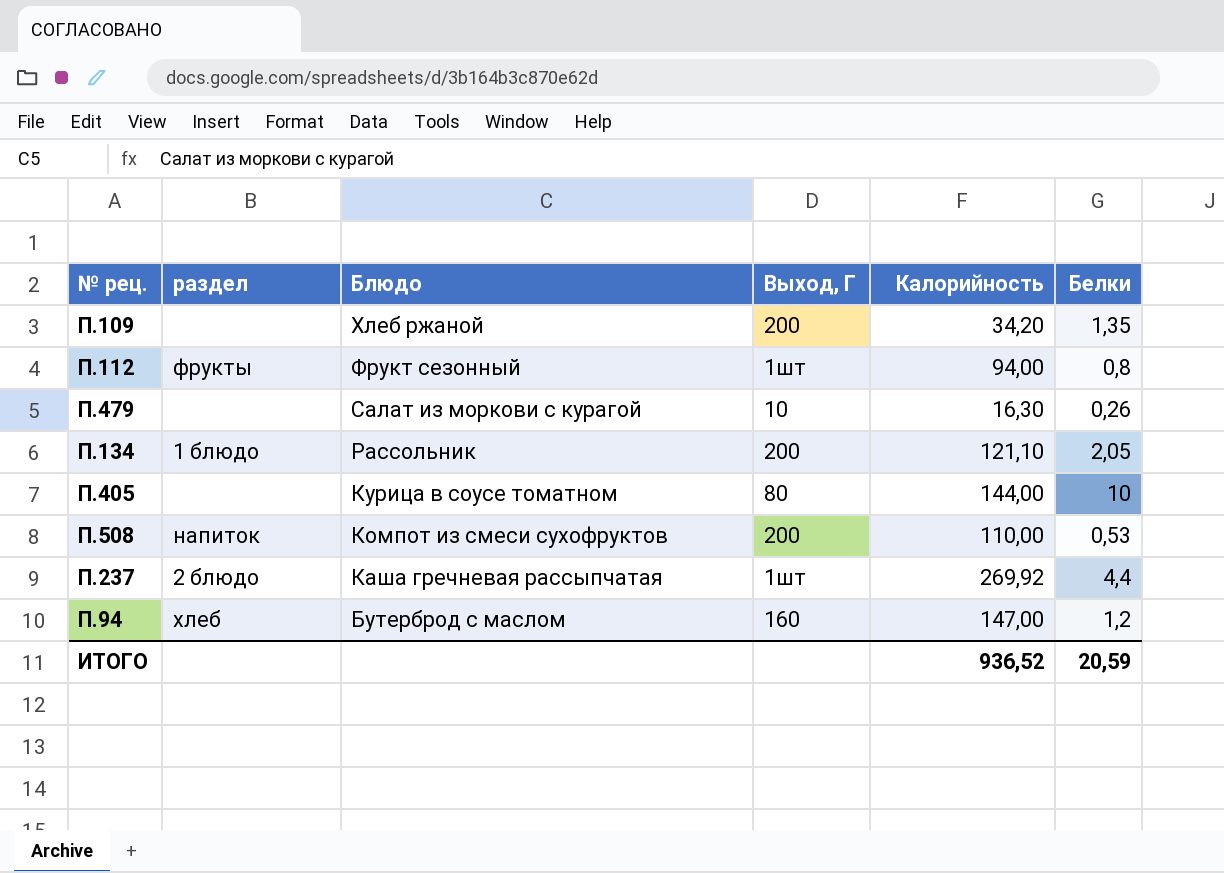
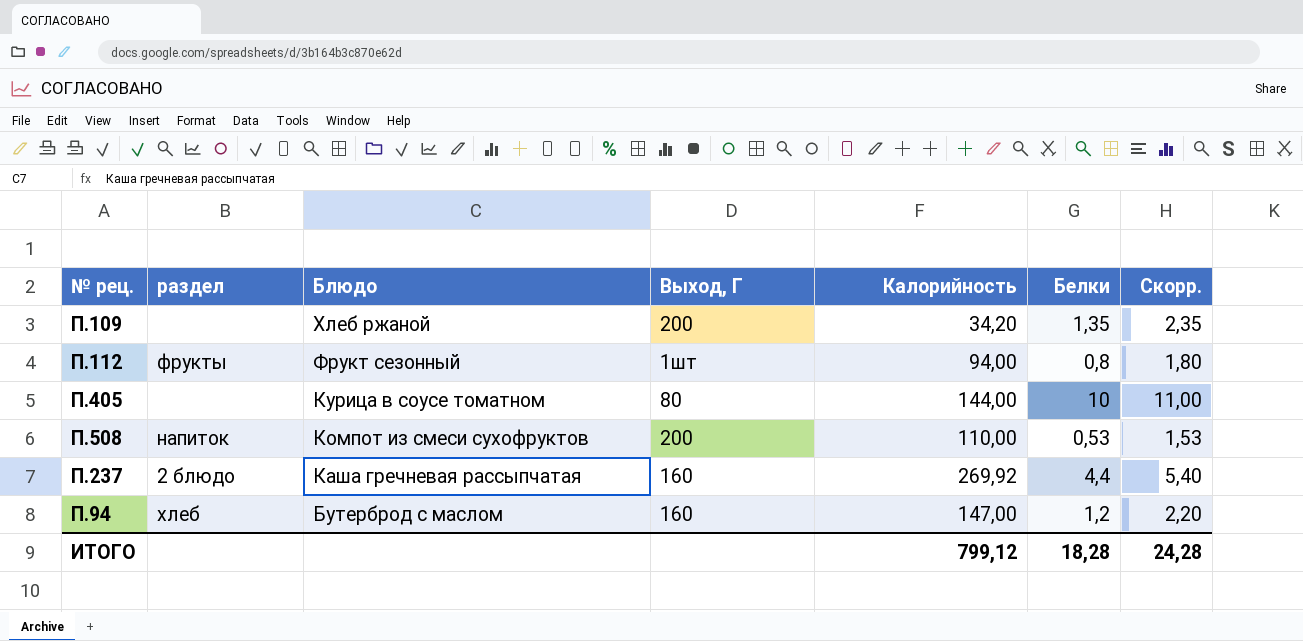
column Скорр. | formula: none -> [Белки] + 1
row П.479: none | Салат из моркови с курагой | 10 | 16,30 | 0,26 -> none
row П.134: 1 блюдо | Рассольник | 200 | 121,10 | 2,05 -> none
П.237 | Выход, Г: 1шт -> 160
ИТОГО | Калорийность: 936,52 -> 799,12
ИТОГО | Белки: 20,59 -> 18,28

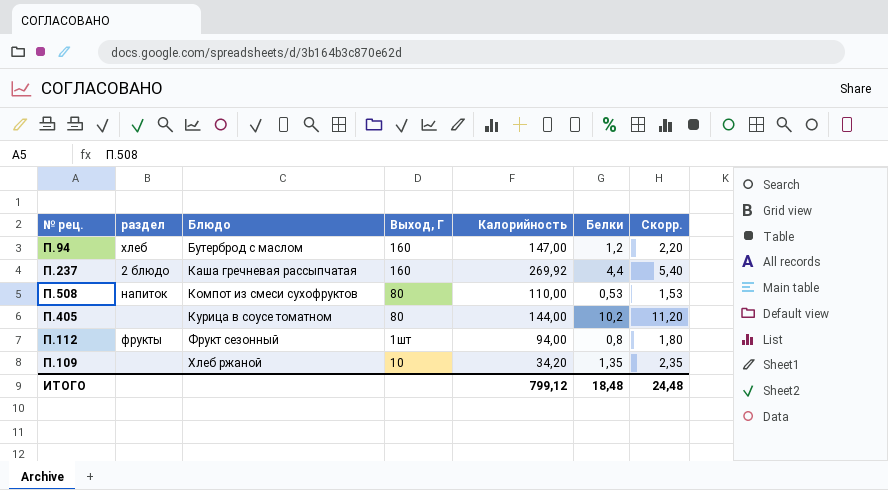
row order: Блюдо descending -> Блюдо ascending
П.508 | Выход, Г: 200 -> 80
П.405 | Белки: 10 -> 10,2
П.405 | Скорр.: 11,00 -> 11,20
П.109 | Выход, Г: 200 -> 10
ИТОГО | Белки: 18,28 -> 18,48
ИТОГО | Скорр.: 24,28 -> 24,48

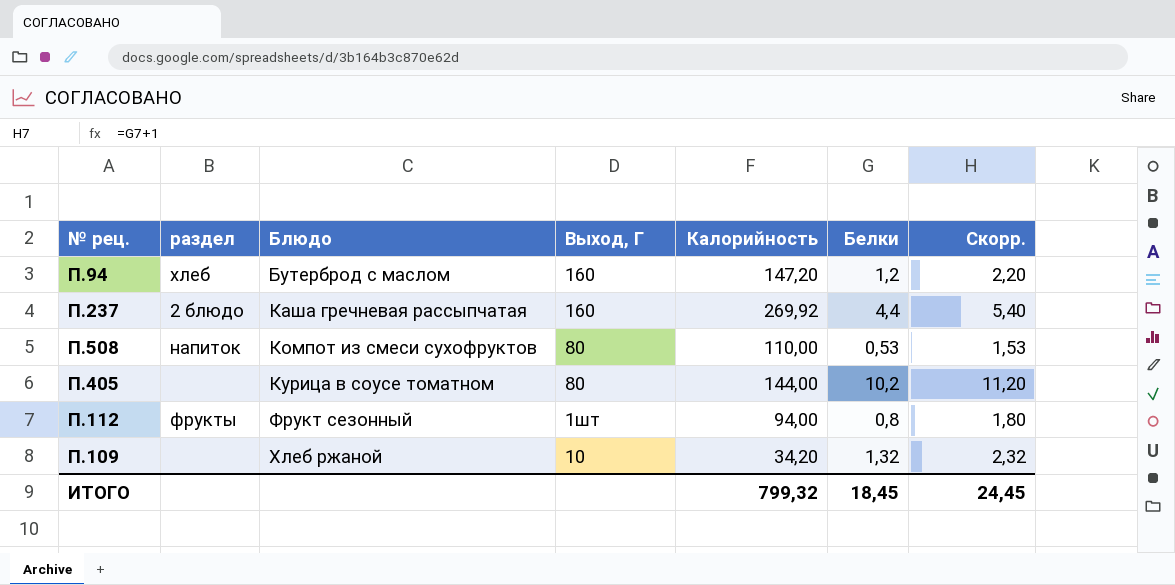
П.94 | Калорийность: 147,00 -> 147,20
П.109 | Белки: 1,35 -> 1,32
П.109 | Скорр.: 2,35 -> 2,32
ИТОГО | Калорийность: 799,12 -> 799,32
ИТОГО | Белки: 18,48 -> 18,45
ИТОГО | Скорр.: 24,48 -> 24,45

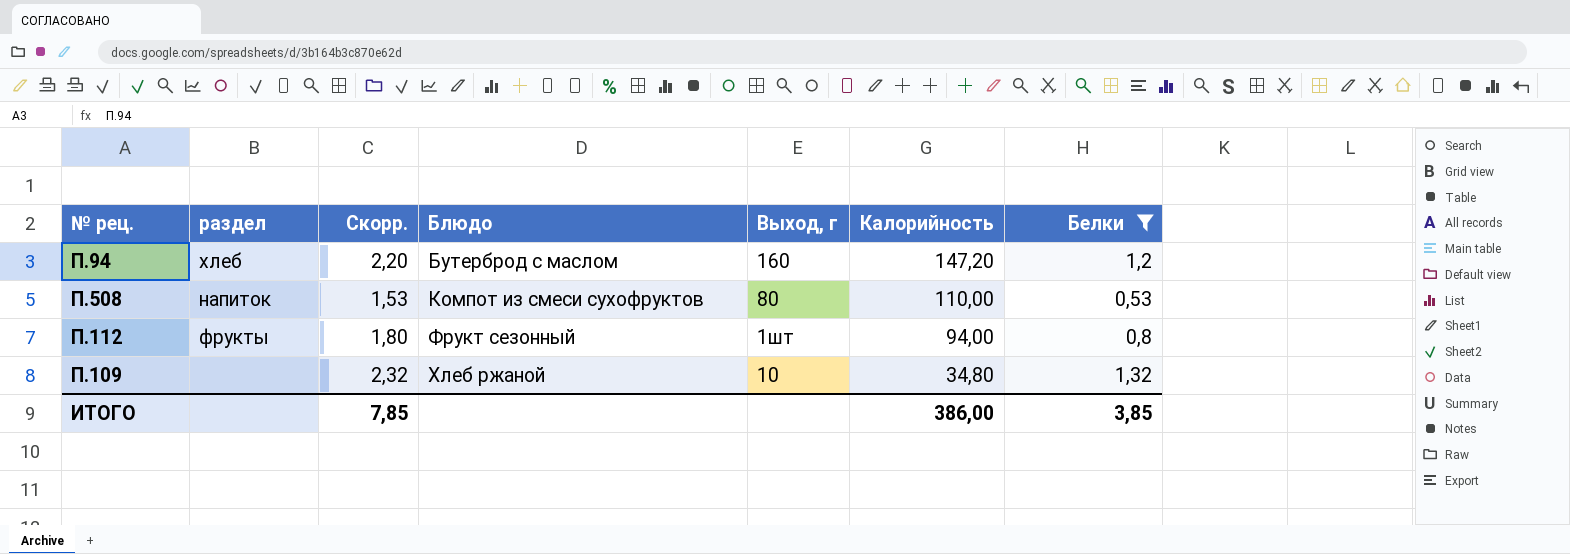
filter: none -> Белки <= 1,32
column Скорр. | position: 7 -> 3
column name: Выход, Г -> Выход, г
П.109 | Калорийность: 34,20 -> 34,80
ИТОГО | Скорр.: 24,45 -> 7,85
ИТОГО | Калорийность: 799,32 -> 386,00
ИТОГО | Белки: 18,45 -> 3,85

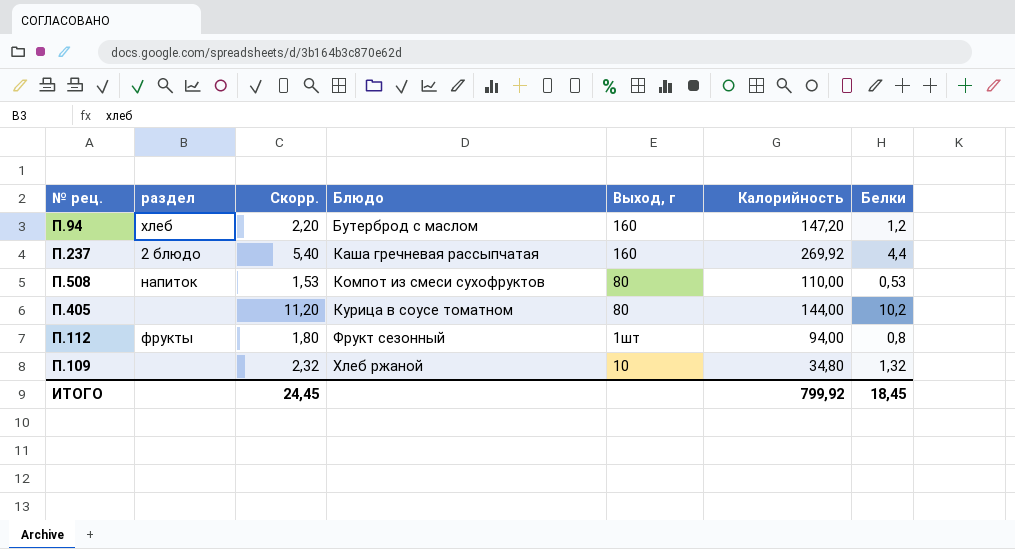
filter: Белки <= 1,32 -> none
ИТОГО | Скорр.: 7,85 -> 24,45
ИТОГО | Калорийность: 386,00 -> 799,92
ИТОГО | Белки: 3,85 -> 18,45

